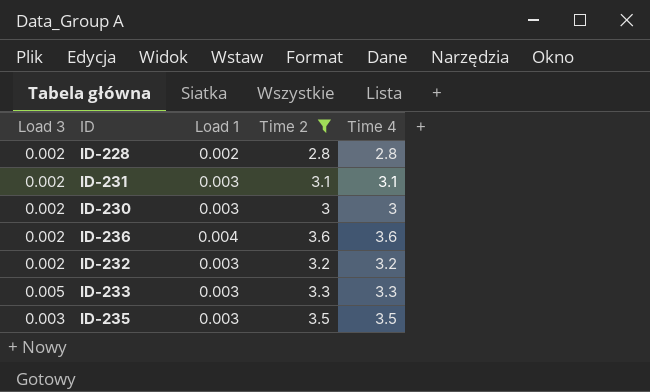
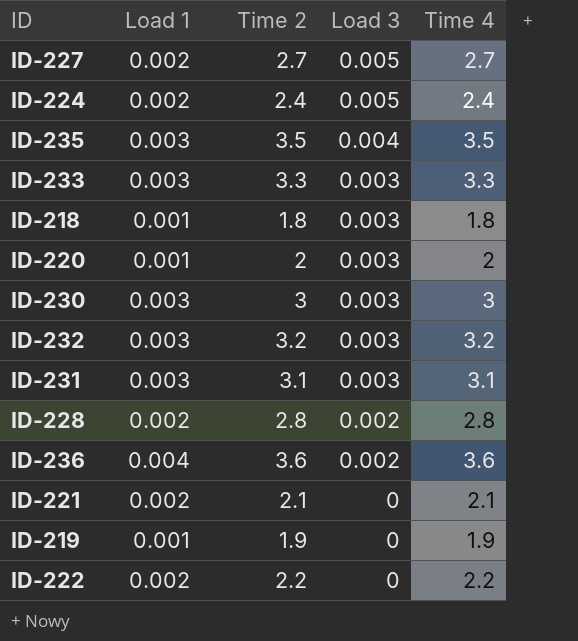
filter: Time 2 >= 2.8 -> none
row order: none -> Load 3 descending
column Load 3 | position: 1 -> 4
ID-235 | Load 3: 0.003 -> 0.004
ID-233 | Load 3: 0.005 -> 0.003
ID-230 | Load 3: 0.002 -> 0.003
ID-232 | Load 3: 0.002 -> 0.003
ID-231 | Load 3: 0.002 -> 0.003

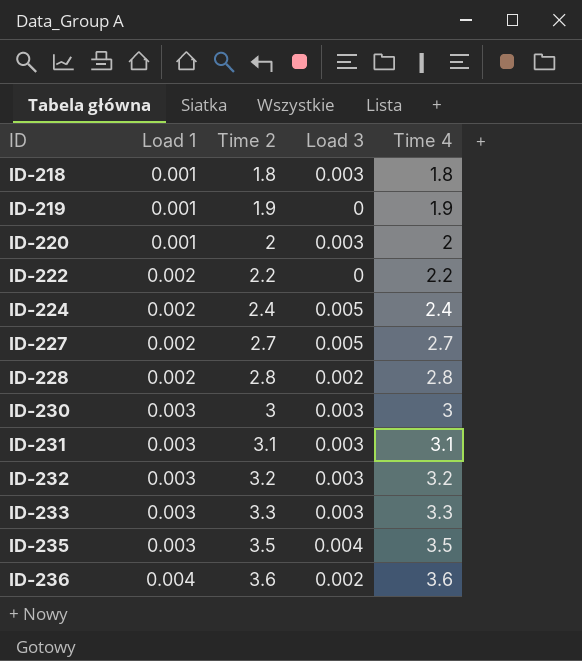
row order: Load 3 descending -> ID ascending
row ID-221: 0.002 | 2.1 | 0 | 2.1 -> none

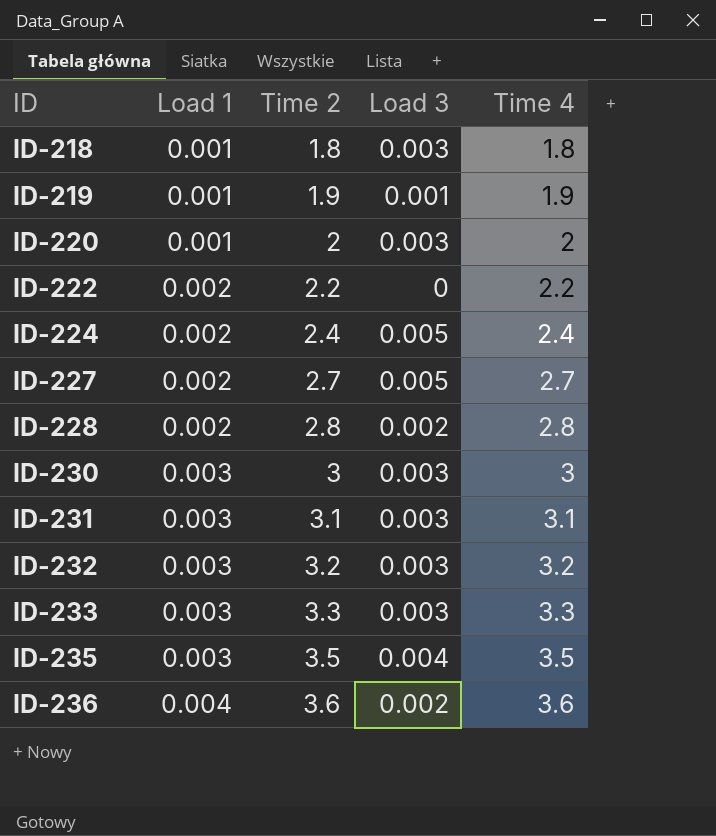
ID-219 | Load 3: 0 -> 0.001

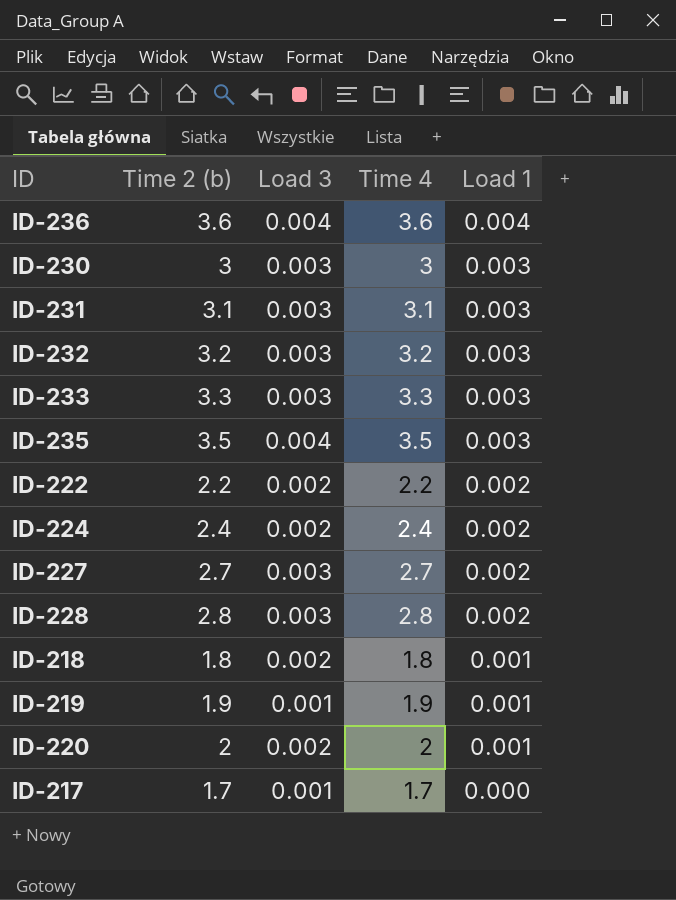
row order: ID ascending -> Load 1 descending
column name: Time 2 -> Time 2 (b)
column Load 1 | position: 2 -> 5
ID-236 | Load 3: 0.002 -> 0.004
ID-222 | Load 3: 0 -> 0.002
ID-224 | Load 3: 0.005 -> 0.002
ID-227 | Load 3: 0.005 -> 0.003
ID-228 | Load 3: 0.002 -> 0.003
ID-218 | Load 3: 0.003 -> 0.002
ID-220 | Load 3: 0.003 -> 0.002
row ID-217: none -> 1.7 | 0.001 | 1.7 | 0.000

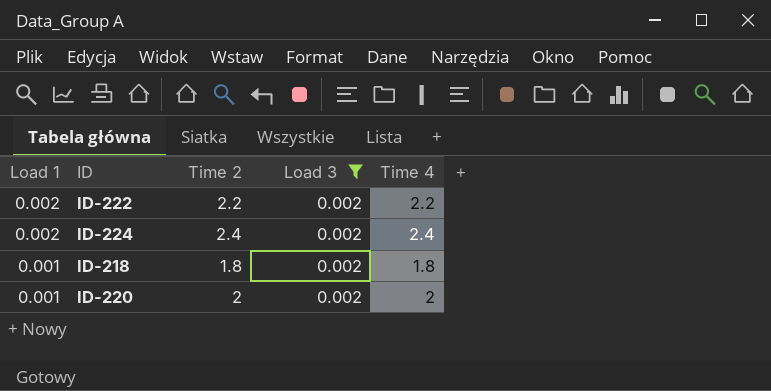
filter: none -> Load 3 = 0.002
column Load 1 | position: 5 -> 1
column name: Time 2 (b) -> Time 2

